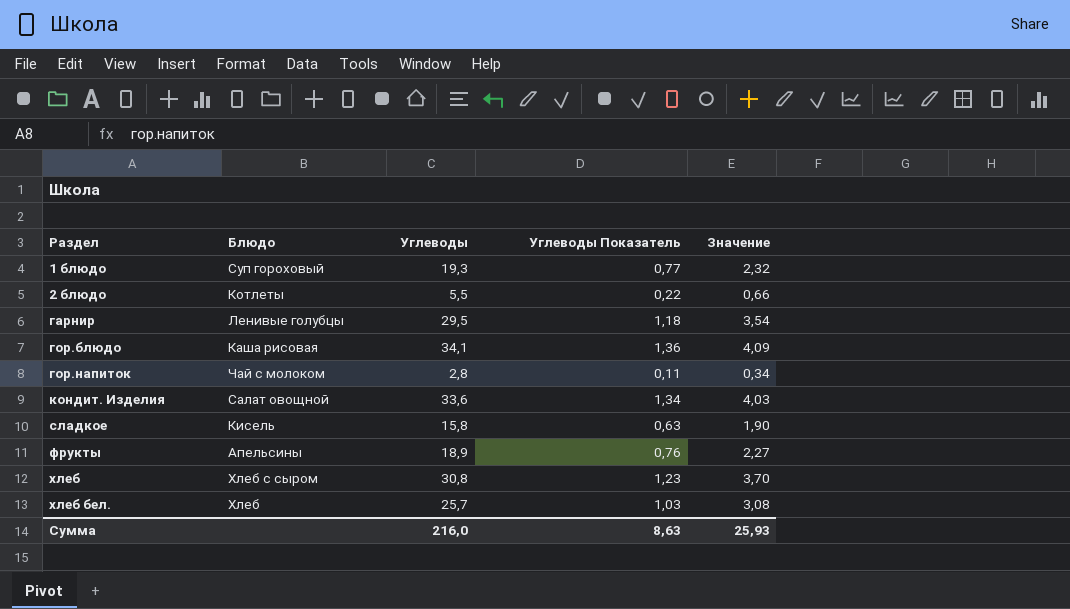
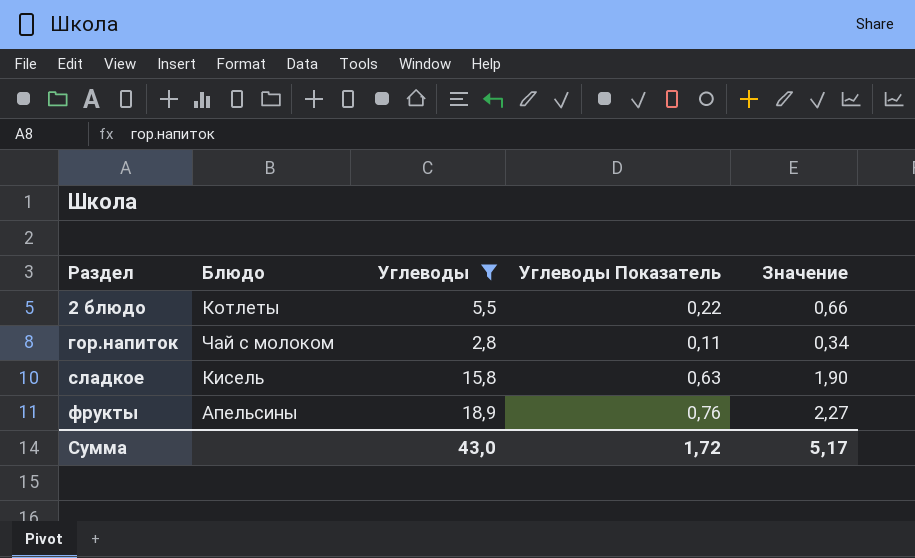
filter: none -> Углеводы <= 18,9
Сумма | Углеводы: 216,0 -> 43,0
Сумма | Углеводы Показатель: 8,63 -> 1,72
Сумма | Значение: 25,93 -> 5,17

